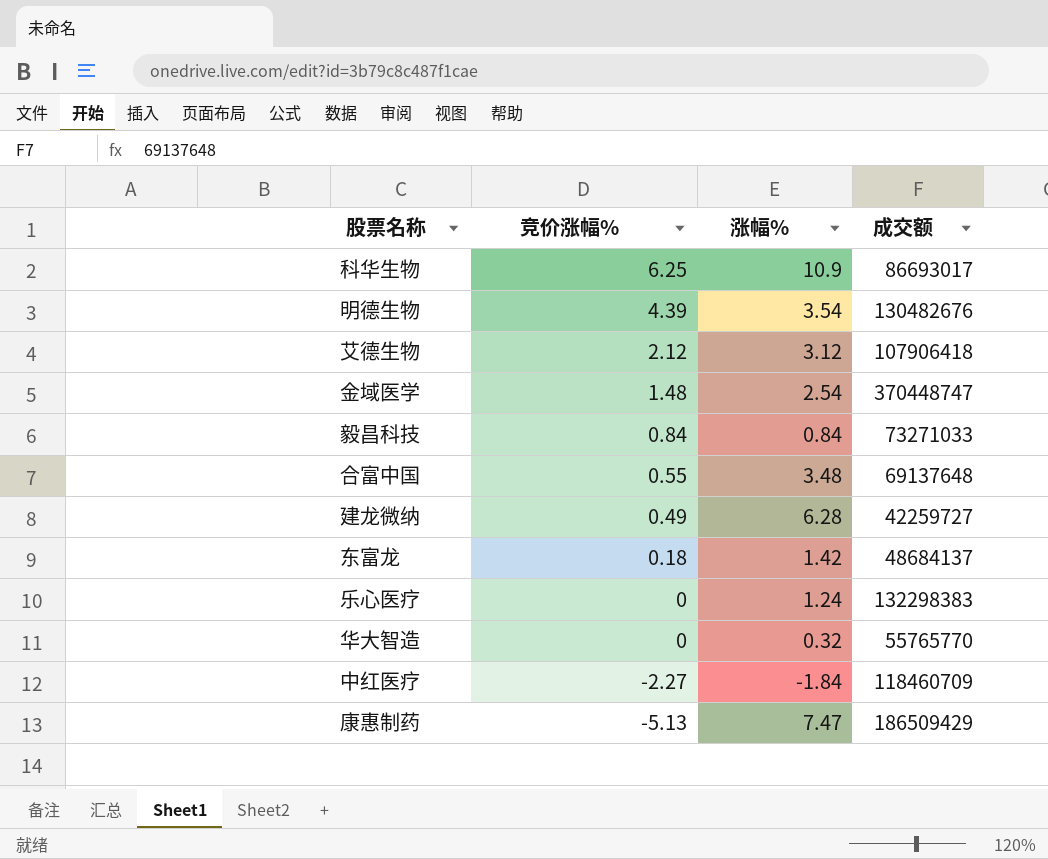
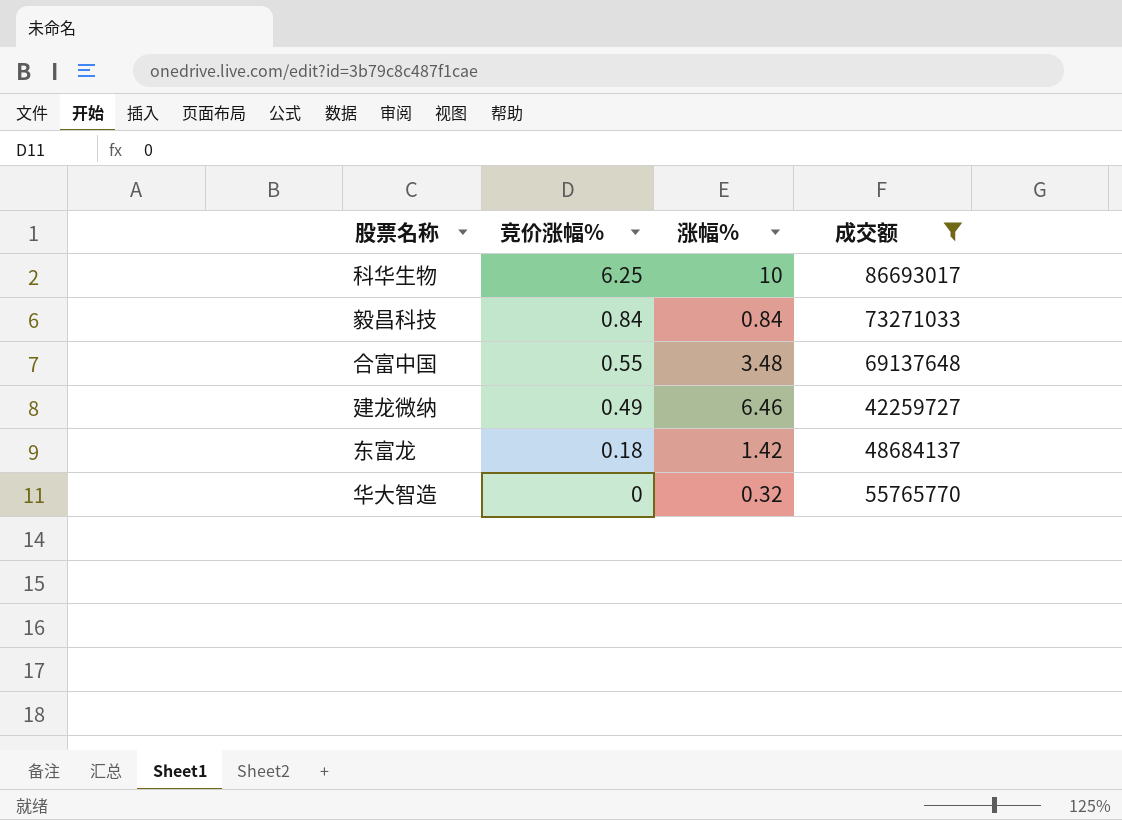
filter: none -> 成交额 <= 86693017
科华生物 | 涨幅%: 10.9 -> 10
建龙微纳 | 涨幅%: 6.28 -> 6.46

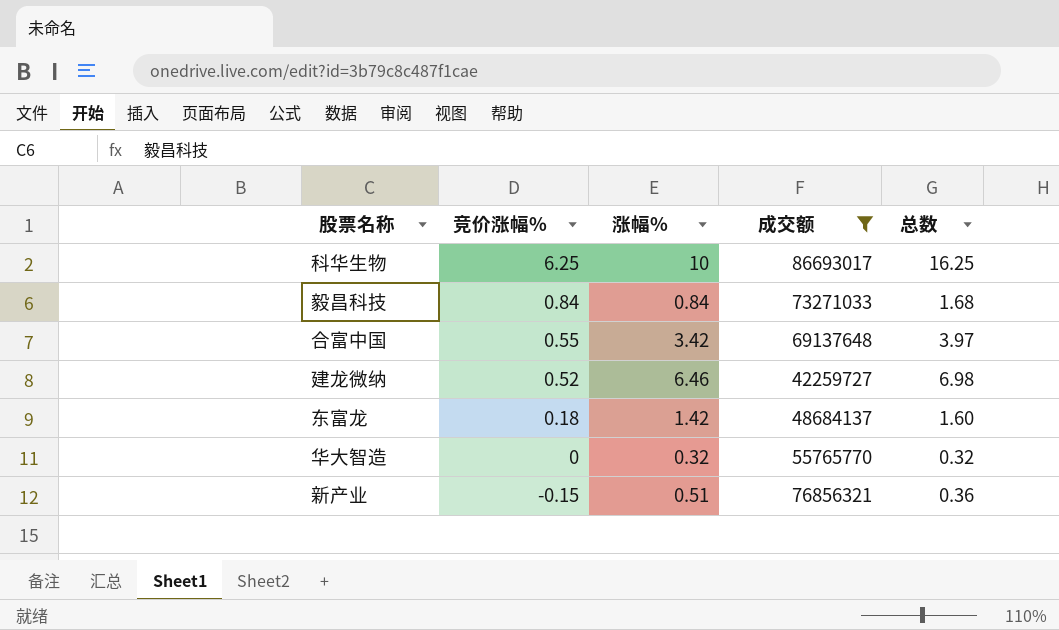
column 总数 | formula: none -> [竞价涨幅%] + [涨幅%]
合富中国 | 涨幅%: 3.48 -> 3.42
建龙微纳 | 竞价涨幅%: 0.49 -> 0.52
row 新产业: none -> -0.15 | 0.51 | 76856321 | 0.36

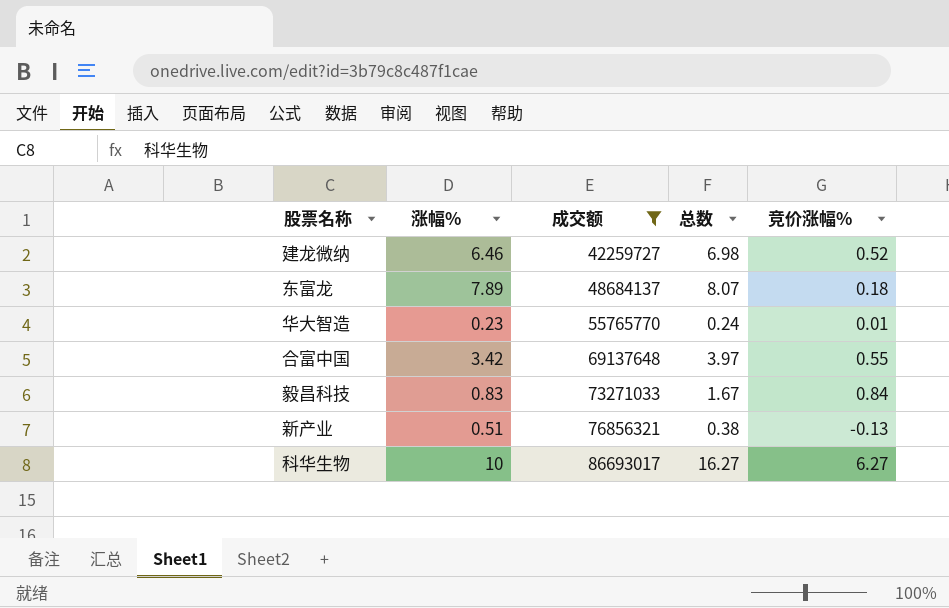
row order: 竞价涨幅% descending -> 成交额 ascending
column 竞价涨幅% | position: 2 -> 5
东富龙 | 涨幅%: 1.42 -> 7.89
东富龙 | 总数: 1.60 -> 8.07
华大智造 | 涨幅%: 0.32 -> 0.23
华大智造 | 总数: 0.32 -> 0.24
华大智造 | 竞价涨幅%: 0 -> 0.01
毅昌科技 | 涨幅%: 0.84 -> 0.83
毅昌科技 | 总数: 1.68 -> 1.67
新产业 | 总数: 0.36 -> 0.38
新产业 | 竞价涨幅%: -0.15 -> -0.13
科华生物 | 总数: 16.25 -> 16.27
科华生物 | 竞价涨幅%: 6.25 -> 6.27

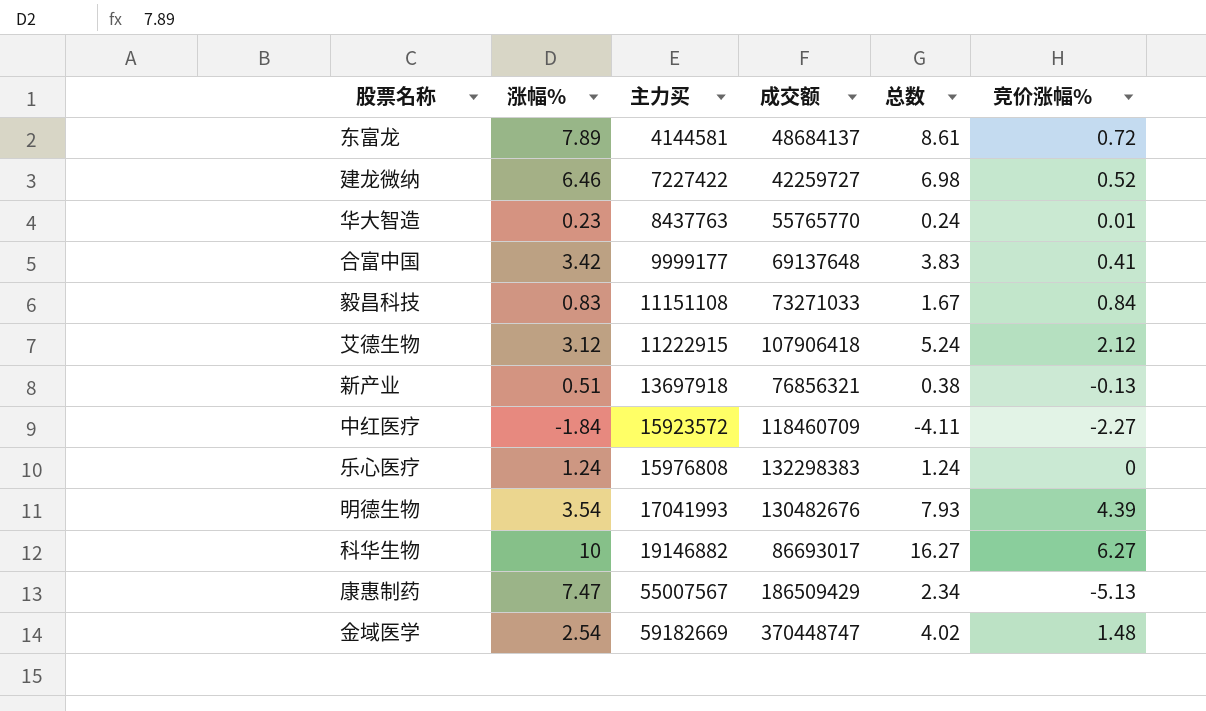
filter: 成交额 <= 86693017 -> none
row order: 成交额 ascending -> 主力买 ascending
column 主力买 | position: none -> 3
东富龙 | 总数: 8.07 -> 8.61
东富龙 | 竞价涨幅%: 0.18 -> 0.72
合富中国 | 总数: 3.97 -> 3.83
合富中国 | 竞价涨幅%: 0.55 -> 0.41

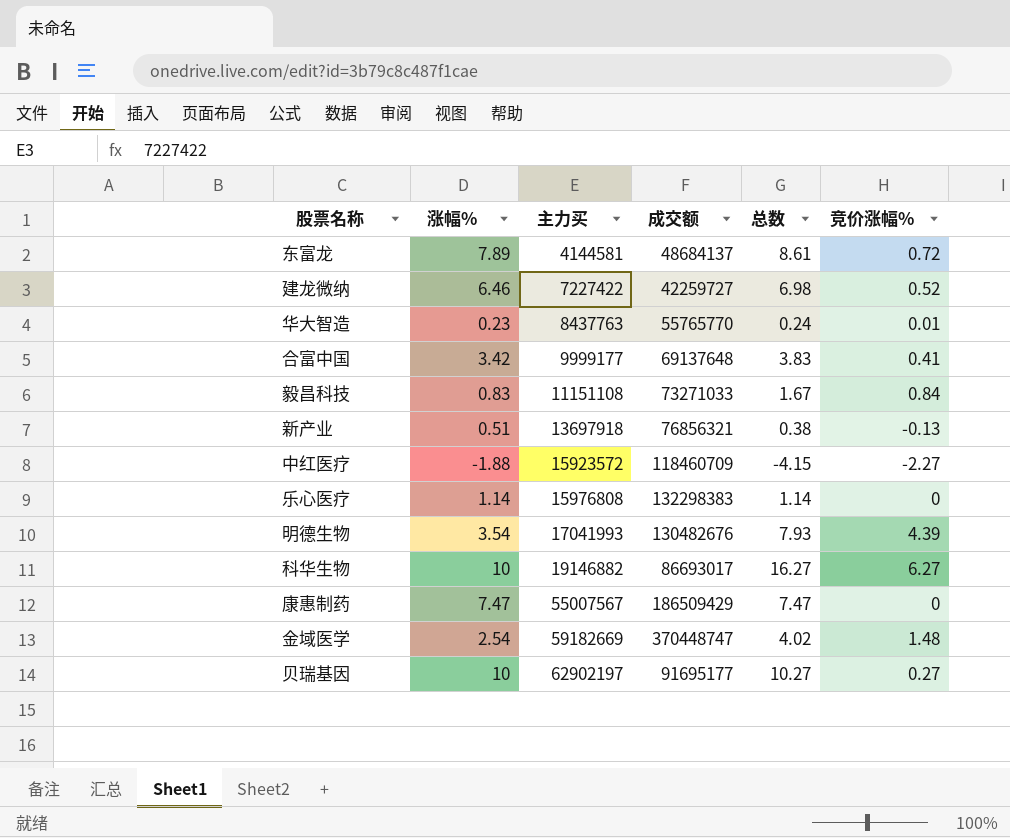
row 艾德生物: 3.12 | 11222915 | 107906418 | 5.24 | 2.12 -> none
中红医疗 | 涨幅%: -1.84 -> -1.88
中红医疗 | 总数: -4.11 -> -4.15
乐心医疗 | 涨幅%: 1.24 -> 1.14
乐心医疗 | 总数: 1.24 -> 1.14
康惠制药 | 总数: 2.34 -> 7.47
康惠制药 | 竞价涨幅%: -5.13 -> 0
row 贝瑞基因: none -> 10 | 62902197 | 91695177 | 10.27 | 0.27

